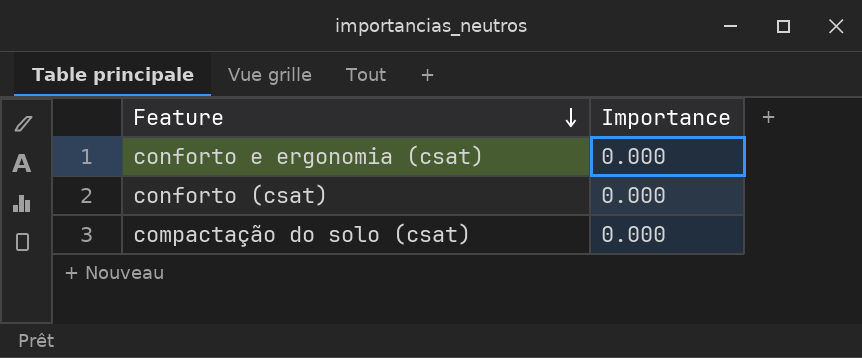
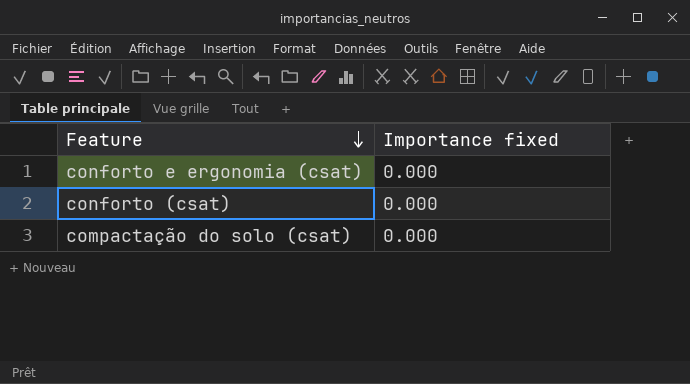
column name: Importance -> Importance fixed

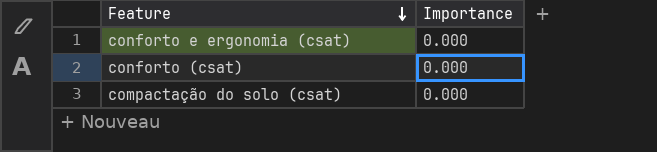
column name: Importance fixed -> Importance

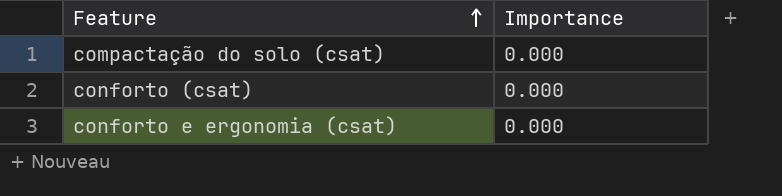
row order: Feature descending -> Feature ascending

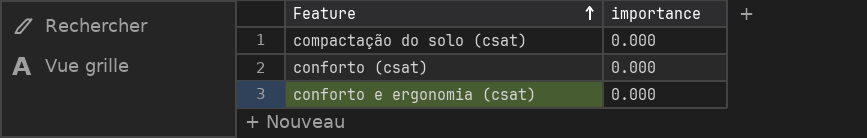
column name: Importance -> importance

